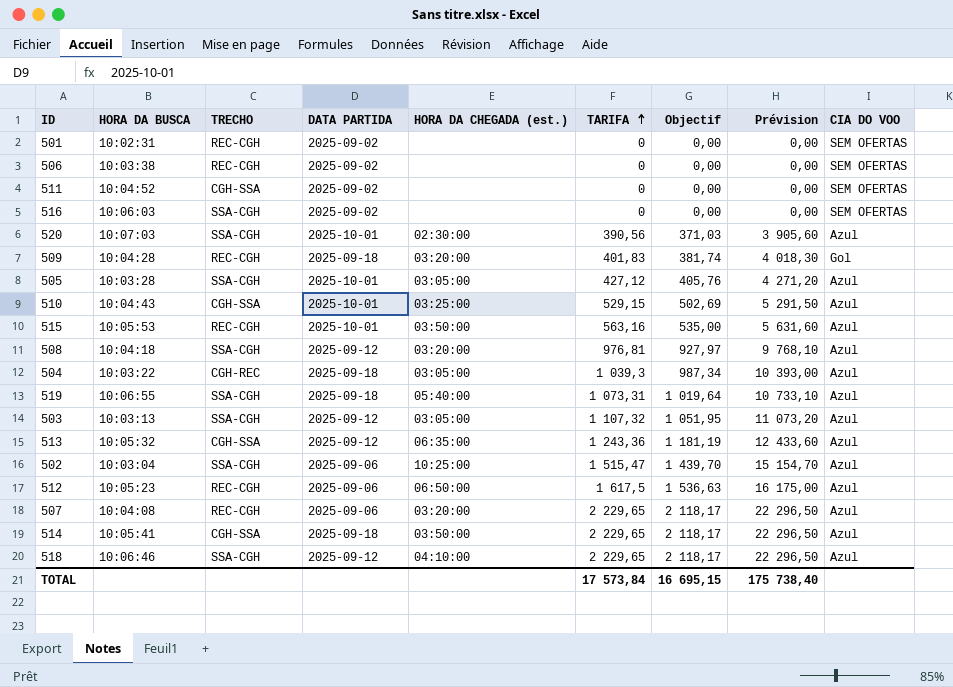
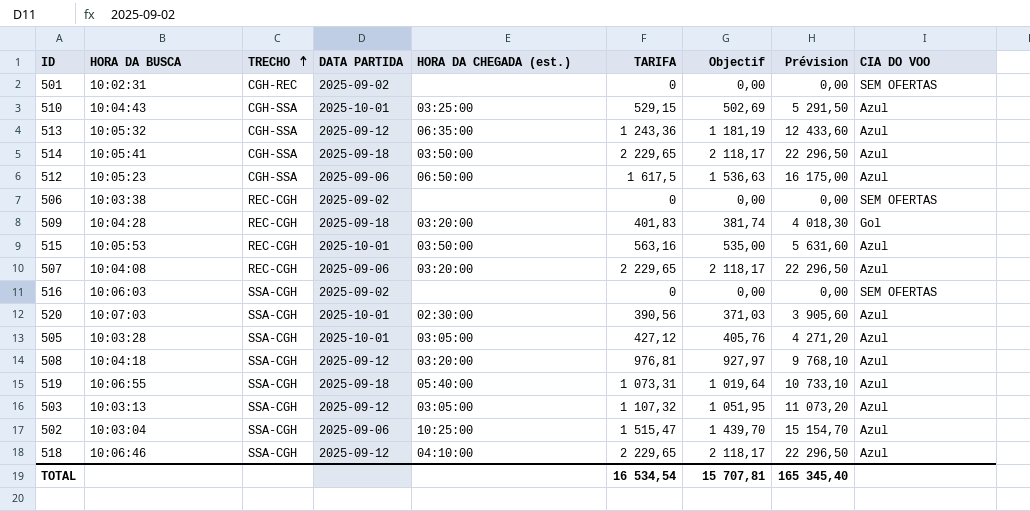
row order: TARIFA ascending -> TRECHO ascending
row 511: 10:04:52 | CGH-SSA | 2025-09-02 | none | 0 | 0,00 | 0,00 | SEM OFERTAS -> none
row 504: 10:03:22 | CGH-REC | 2025-09-18 | 03:05:00 | 1 039,3 | 987,34 | 10 393,00 | Azul -> none
501 | TRECHO: REC-CGH -> CGH-REC
512 | TRECHO: REC-CGH -> CGH-SSA
TOTAL | TARIFA: 17 573,84 -> 16 534,54
TOTAL | Objectif: 16 695,15 -> 15 707,81
TOTAL | Prévision: 175 738,40 -> 165 345,40

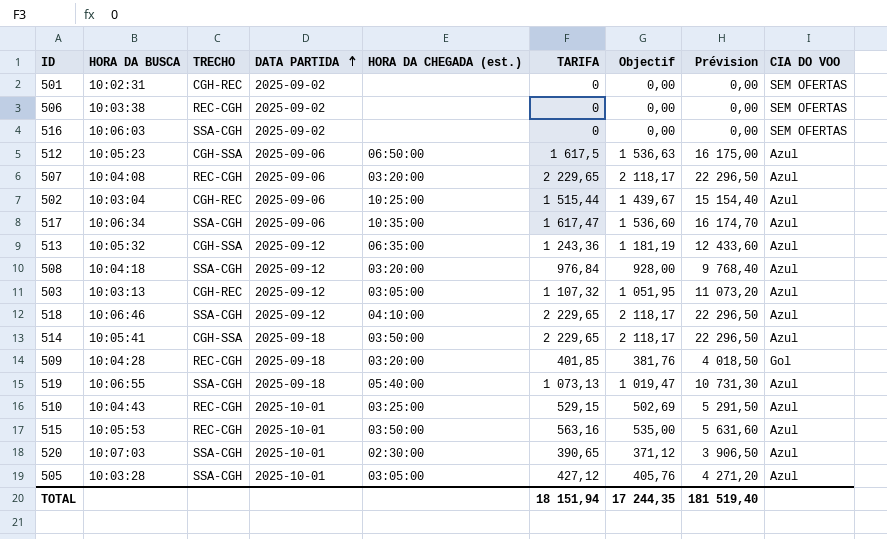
row order: TRECHO ascending -> DATA PARTIDA ascending
502 | TRECHO: SSA-CGH -> CGH-REC
502 | TARIFA: 1 515,47 -> 1 515,44
502 | Objectif: 1 439,70 -> 1 439,67
502 | Prévision: 15 154,70 -> 15 154,40
row 517: none -> 10:06:34 | SSA-CGH | 2025-09-06 | 10:35:00 | 1 617,47 | 1 536,60 | 16 174,70 | Azul
508 | TARIFA: 976,81 -> 976,84
508 | Objectif: 927,97 -> 928,00
508 | Prévision: 9 768,10 -> 9 768,40
503 | TRECHO: SSA-CGH -> CGH-REC
509 | TARIFA: 401,83 -> 401,85
509 | Objectif: 381,74 -> 381,76
509 | Prévision: 4 018,30 -> 4 018,50
519 | TARIFA: 1 073,31 -> 1 073,13
519 | Objectif: 1 019,64 -> 1 019,47
519 | Prévision: 10 733,10 -> 10 731,30
510 | TRECHO: CGH-SSA -> REC-CGH
520 | TARIFA: 390,56 -> 390,65
520 | Objectif: 371,03 -> 371,12
520 | Prévision: 3 905,60 -> 3 906,50
TOTAL | TARIFA: 16 534,54 -> 18 151,94
TOTAL | Objectif: 15 707,81 -> 17 244,35
TOTAL | Prévision: 165 345,40 -> 181 519,40

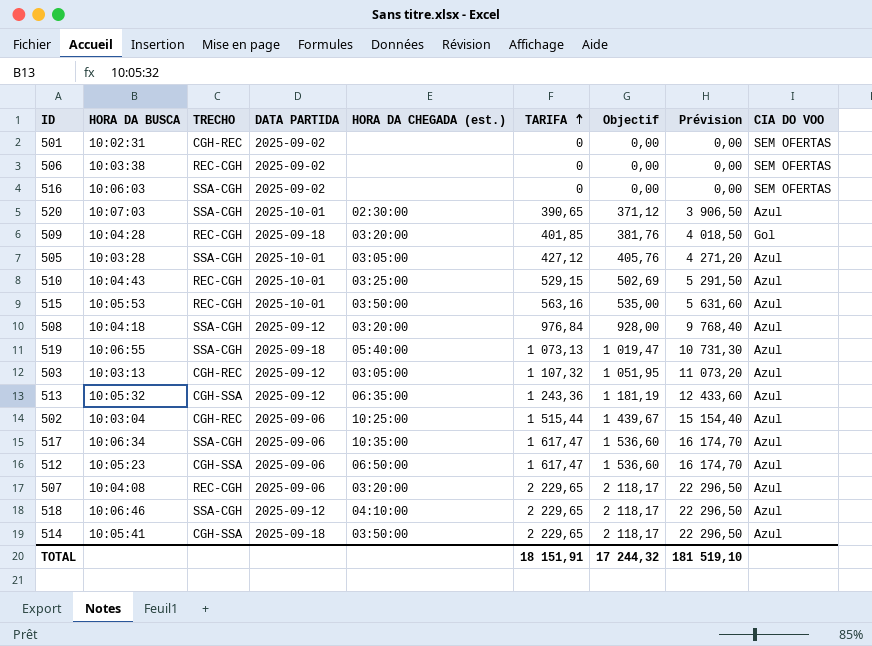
row order: DATA PARTIDA ascending -> TARIFA ascending
512 | TARIFA: 1 617,5 -> 1 617,47
512 | Objectif: 1 536,63 -> 1 536,60
512 | Prévision: 16 175,00 -> 16 174,70
TOTAL | TARIFA: 18 151,94 -> 18 151,91
TOTAL | Objectif: 17 244,35 -> 17 244,32
TOTAL | Prévision: 181 519,40 -> 181 519,10

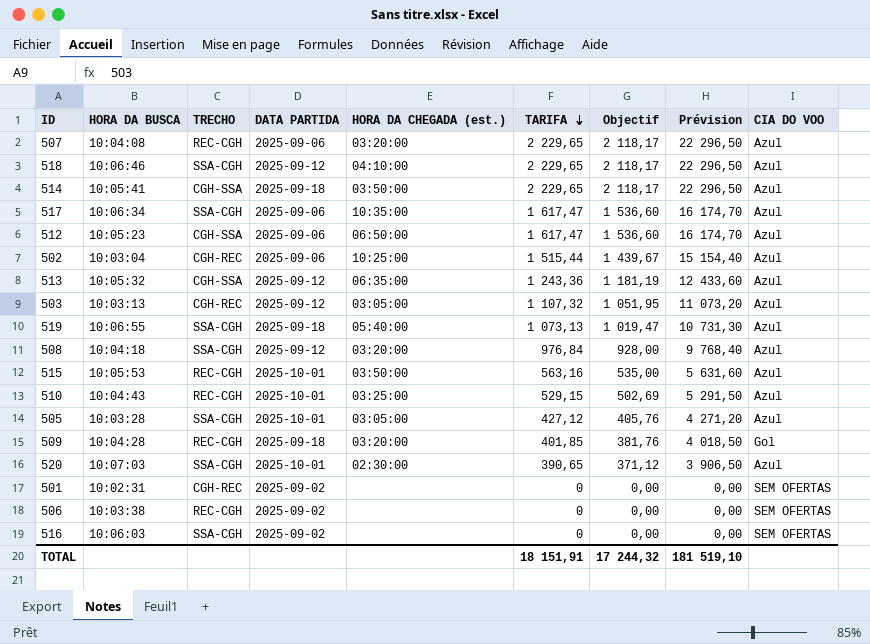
row order: TARIFA ascending -> TARIFA descending

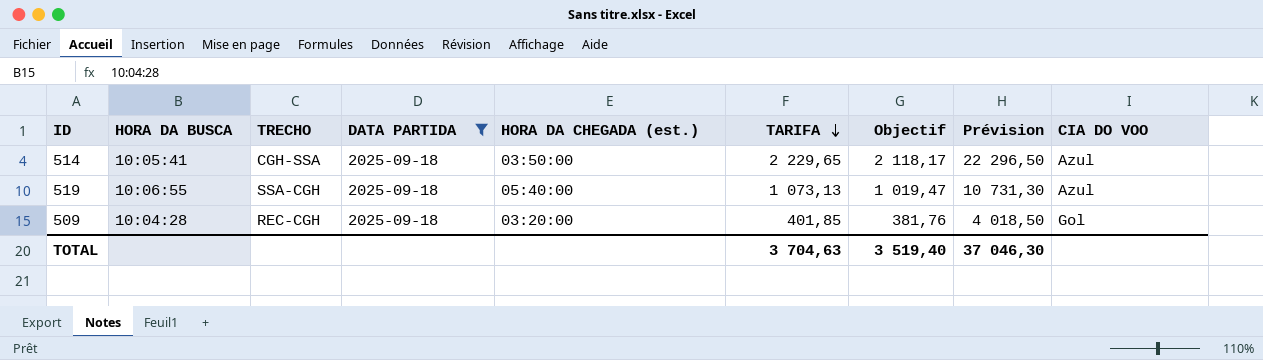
filter: none -> DATA PARTIDA = 2025-09-18
TOTAL | TARIFA: 18 151,91 -> 3 704,63
TOTAL | Objectif: 17 244,32 -> 3 519,40
TOTAL | Prévision: 181 519,10 -> 37 046,30

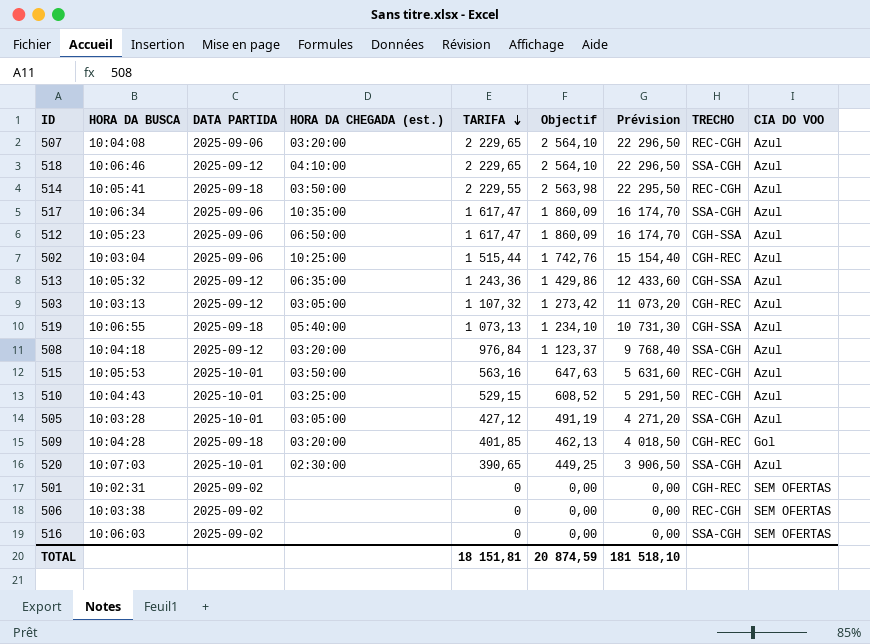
filter: DATA PARTIDA = 2025-09-18 -> none
column Objectif | formula: [TARIFA] * 0,95 -> [TARIFA] * 1,15
column TRECHO | position: 3 -> 8
514 | TARIFA: 2 229,65 -> 2 229,55
514 | Prévision: 22 296,50 -> 22 295,50
514 | TRECHO: CGH-SSA -> REC-CGH
519 | TRECHO: SSA-CGH -> CGH-SSA
509 | TRECHO: REC-CGH -> CGH-REC
TOTAL | TARIFA: 3 704,63 -> 18 151,81
TOTAL | Objectif: 3 519,40 -> 20 874,59
TOTAL | Prévision: 37 046,30 -> 181 518,10

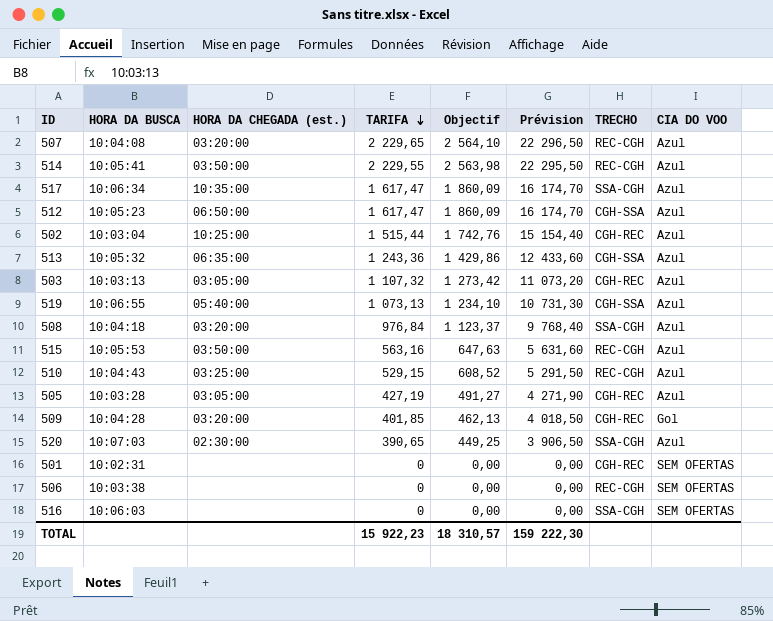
column DATA PARTIDA | position: 3 -> none
row 518: 10:06:46 | 2025-09-12 | 04:10:00 | 2 229,65 | 2 564,10 | 22 296,50 | SSA-CGH | Azul -> none
505 | TARIFA: 427,12 -> 427,19
505 | Objectif: 491,19 -> 491,27
505 | Prévision: 4 271,20 -> 4 271,90
505 | TRECHO: SSA-CGH -> CGH-REC
TOTAL | TARIFA: 18 151,81 -> 15 922,23
TOTAL | Objectif: 20 874,59 -> 18 310,57
TOTAL | Prévision: 181 518,10 -> 159 222,30

